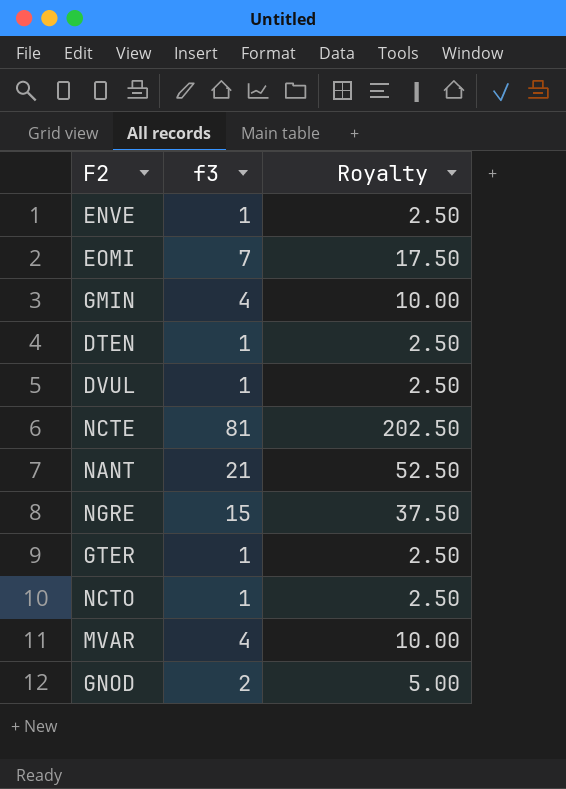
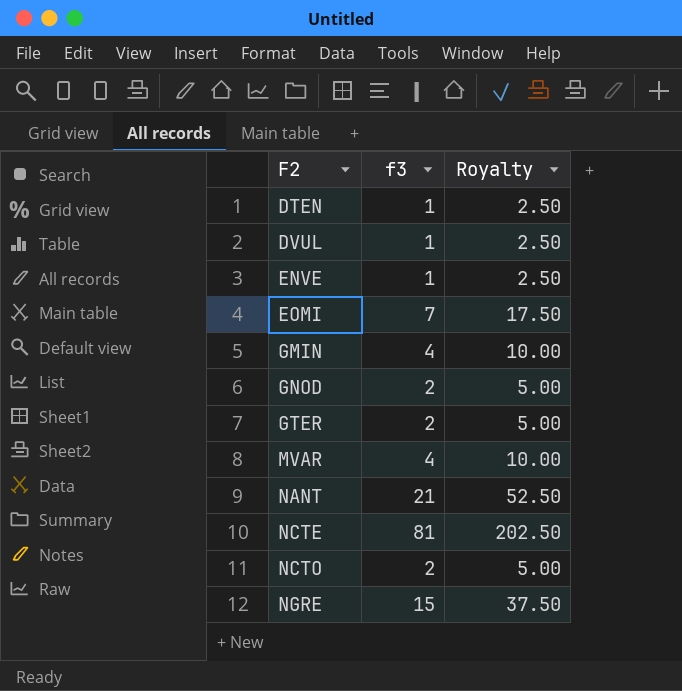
row order: none -> F2 ascending
GTER | f3: 1 -> 2
GTER | Royalty: 2.50 -> 5.00
NCTO | f3: 1 -> 2
NCTO | Royalty: 2.50 -> 5.00

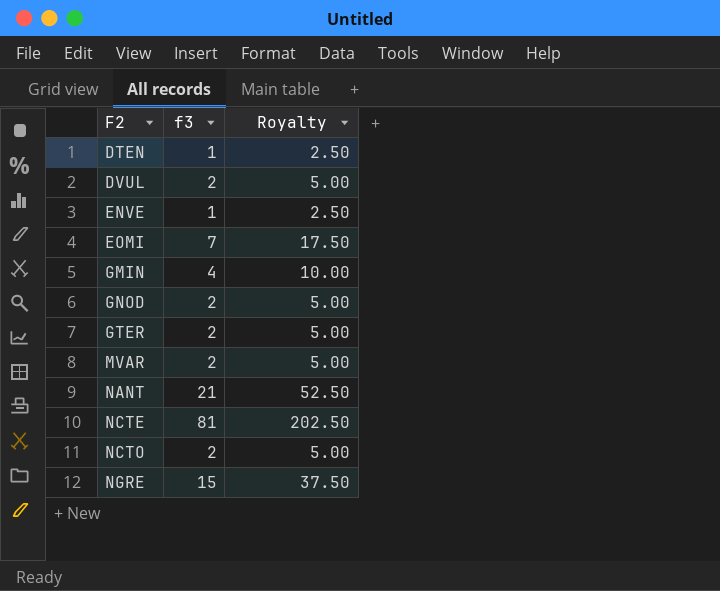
DVUL | f3: 1 -> 2
DVUL | Royalty: 2.50 -> 5.00
MVAR | f3: 4 -> 2
MVAR | Royalty: 10.00 -> 5.00

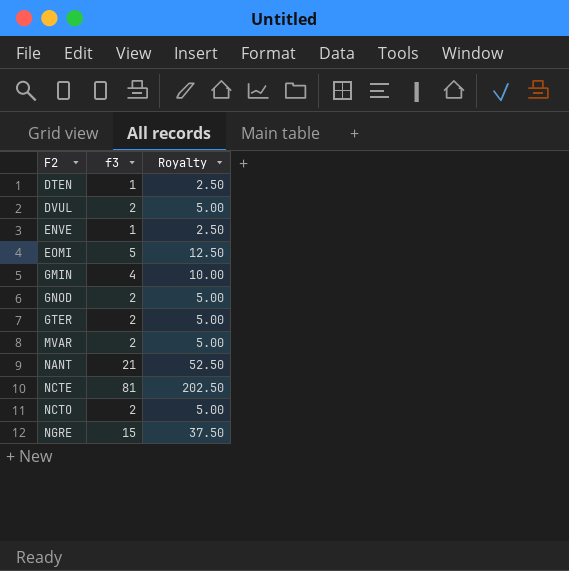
EOMI | f3: 7 -> 5
EOMI | Royalty: 17.50 -> 12.50

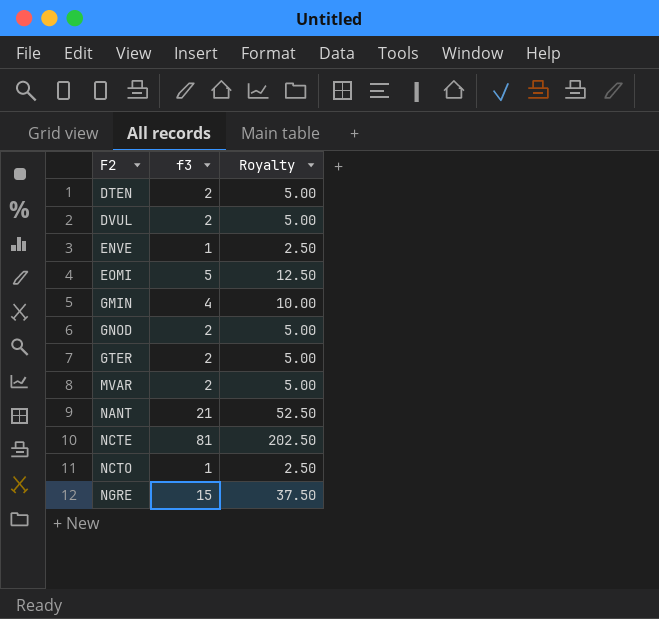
DTEN | f3: 1 -> 2
DTEN | Royalty: 2.50 -> 5.00
NCTO | f3: 2 -> 1
NCTO | Royalty: 5.00 -> 2.50

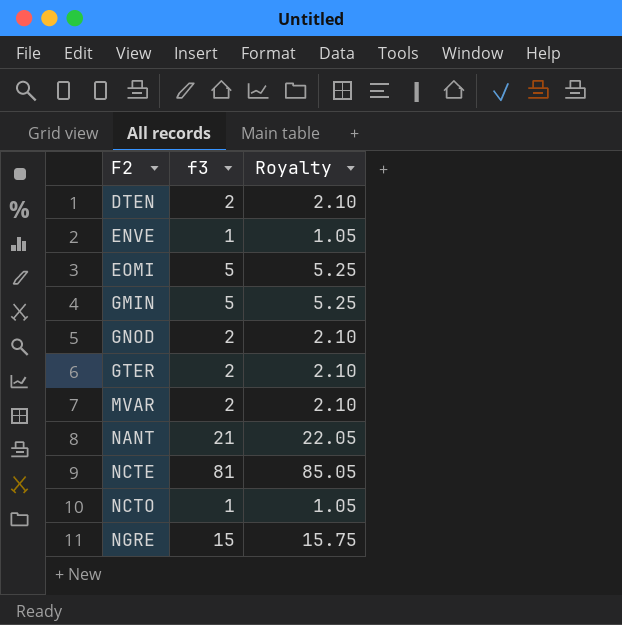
column Royalty | formula: [f3] * 2.5 -> [f3] * 1.05
row DVUL: 2 | 5.00 -> none
GMIN | f3: 4 -> 5

